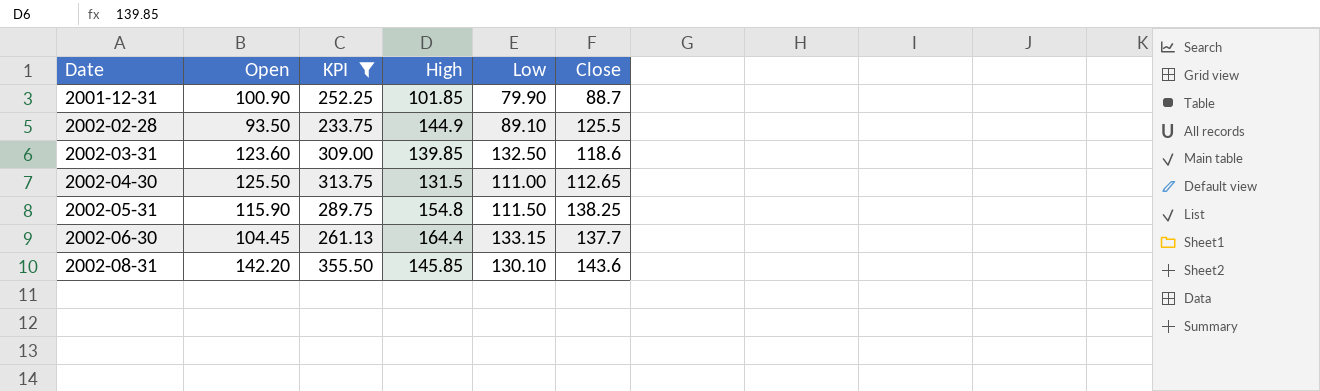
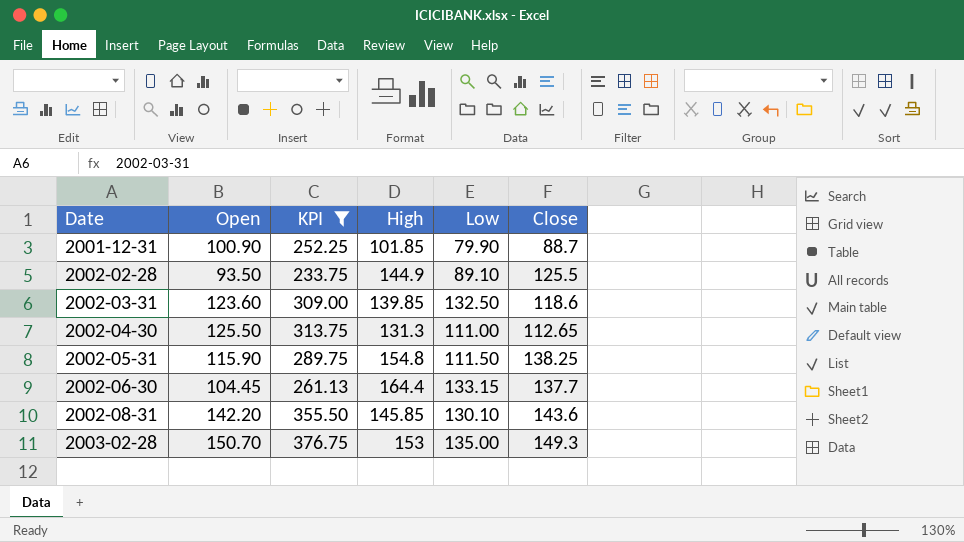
2002-04-30 | High: 131.5 -> 131.3
row 2003-02-28: none -> 150.70 | 376.75 | 153 | 135.00 | 149.3

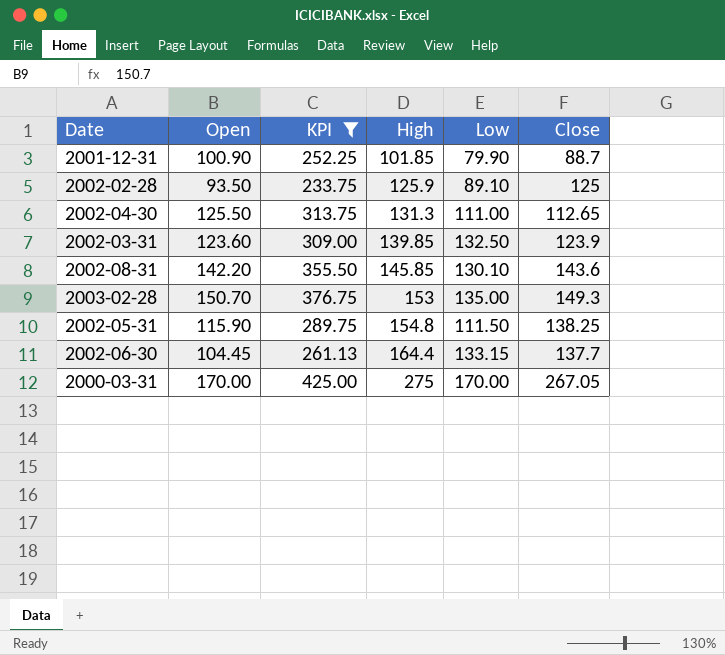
row order: Date ascending -> High ascending
2002-02-28 | High: 144.9 -> 125.9
2002-02-28 | Close: 125.5 -> 125
2002-03-31 | Close: 118.6 -> 123.9
row 2000-03-31: none -> 170.00 | 425.00 | 275 | 170.00 | 267.05

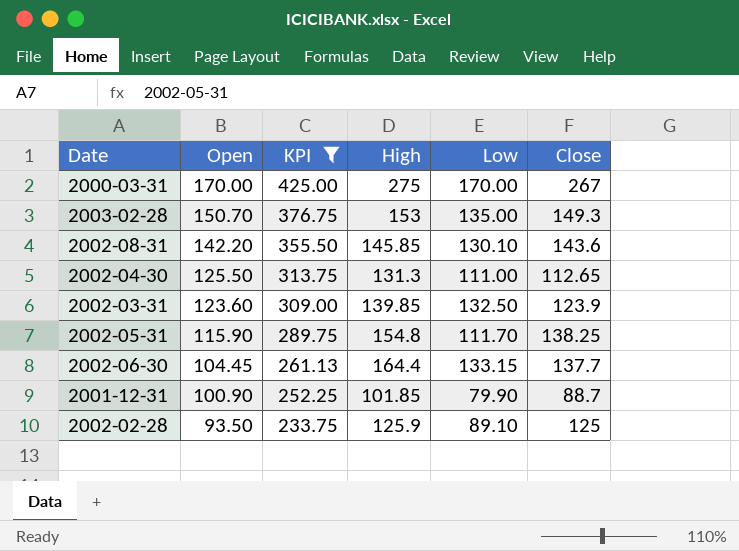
row order: High ascending -> Open descending
2000-03-31 | Close: 267.05 -> 267
2002-05-31 | Low: 111.50 -> 111.70

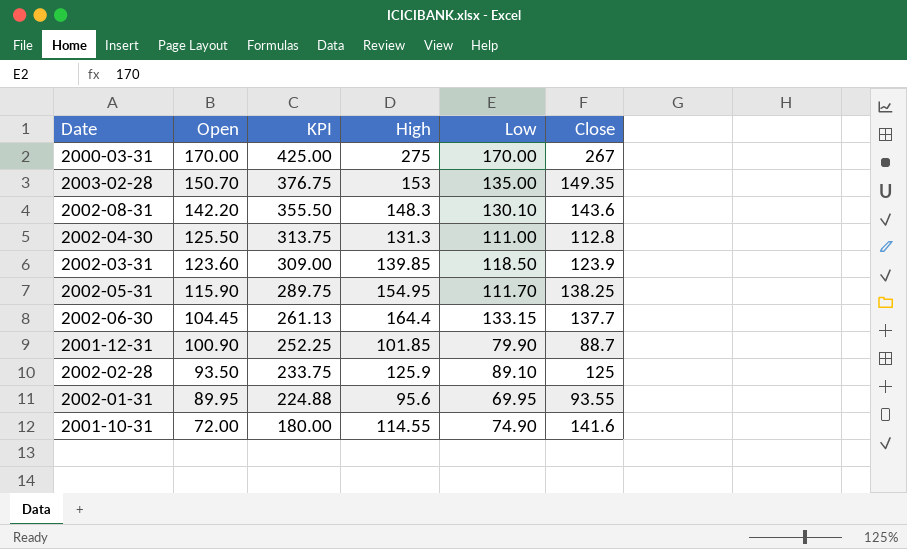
filter: KPI >= 233.75 -> none
2003-02-28 | Close: 149.3 -> 149.35
2002-08-31 | High: 145.85 -> 148.3
2002-04-30 | Close: 112.65 -> 112.8
2002-03-31 | Low: 132.50 -> 118.50
2002-05-31 | High: 154.8 -> 154.95

